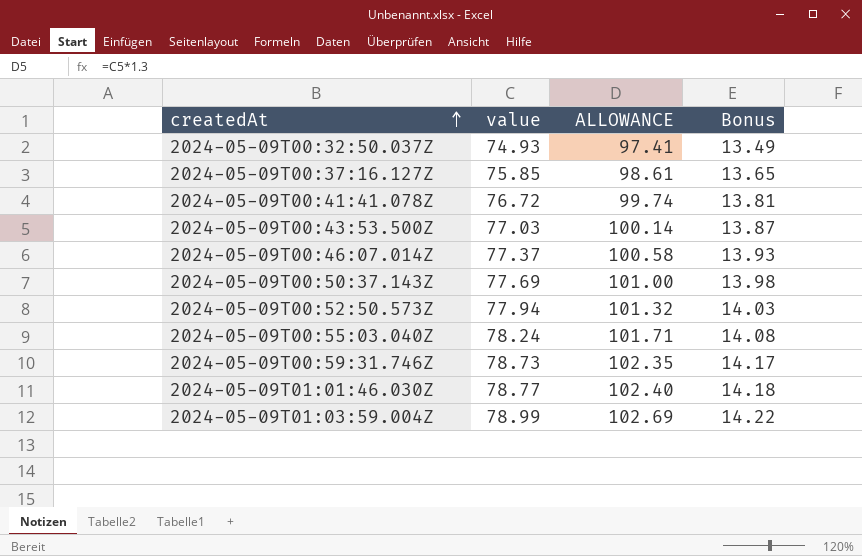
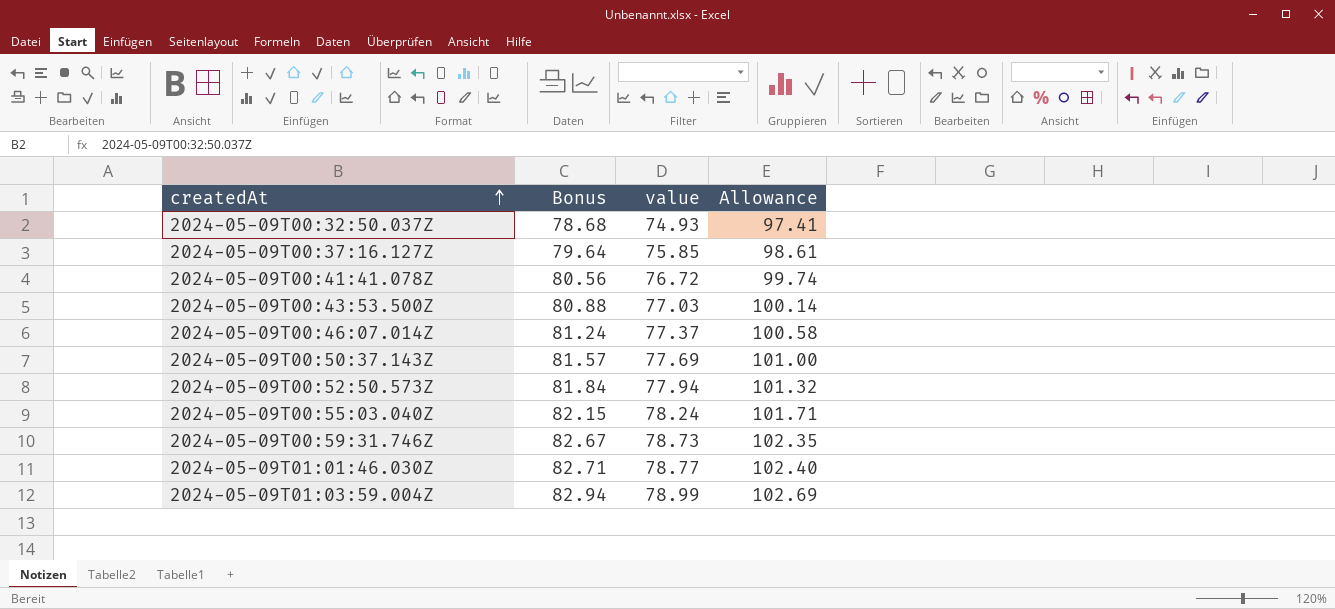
column Bonus | formula: [value] * 0.18 -> [value] * 1.05
column Bonus | position: 4 -> 2
column name: ALLOWANCE -> Allowance

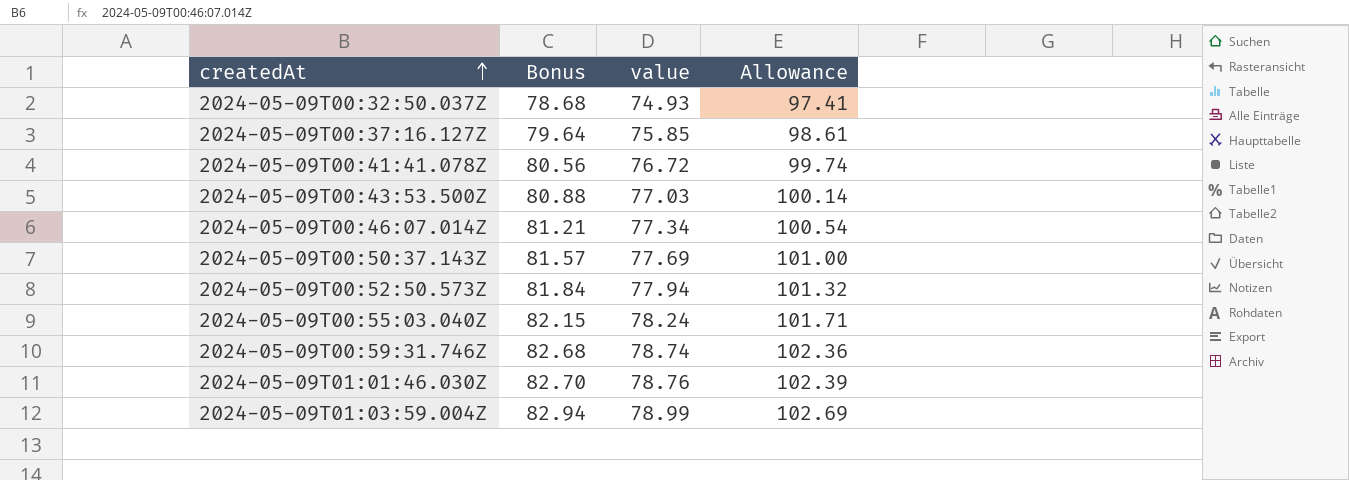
2024-05-09T00:46:07.014Z | Bonus: 81.24 -> 81.21
2024-05-09T00:46:07.014Z | value: 77.37 -> 77.34
2024-05-09T00:46:07.014Z | Allowance: 100.58 -> 100.54
2024-05-09T00:59:31.746Z | Bonus: 82.67 -> 82.68
2024-05-09T00:59:31.746Z | value: 78.73 -> 78.74
2024-05-09T00:59:31.746Z | Allowance: 102.35 -> 102.36
2024-05-09T01:01:46.030Z | Bonus: 82.71 -> 82.70
2024-05-09T01:01:46.030Z | value: 78.77 -> 78.76
2024-05-09T01:01:46.030Z | Allowance: 102.40 -> 102.39

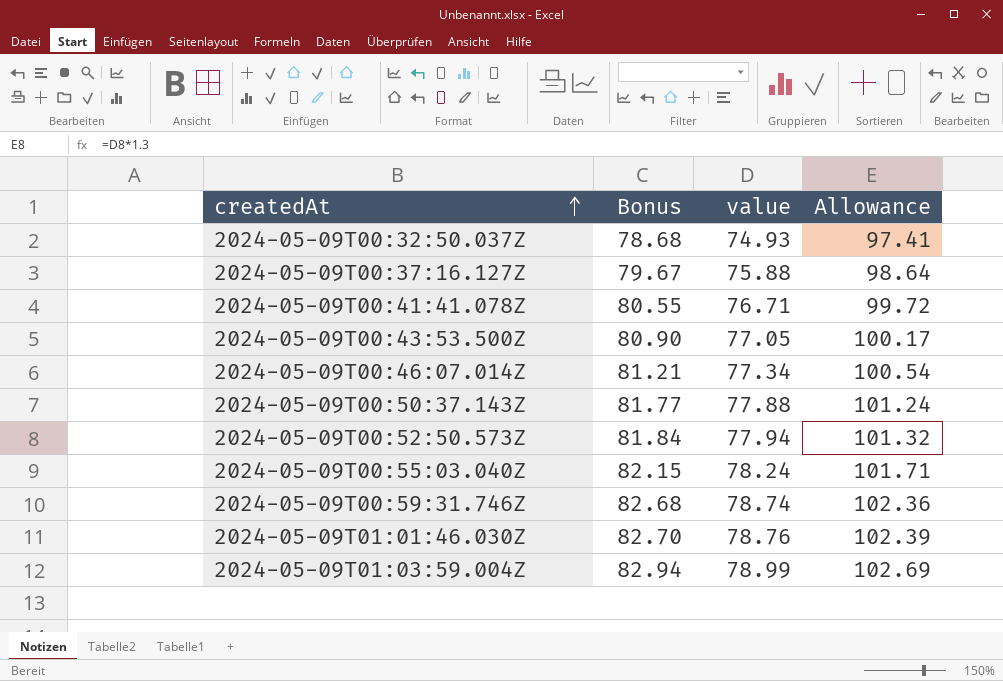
2024-05-09T00:37:16.127Z | Bonus: 79.64 -> 79.67
2024-05-09T00:37:16.127Z | value: 75.85 -> 75.88
2024-05-09T00:37:16.127Z | Allowance: 98.61 -> 98.64
2024-05-09T00:41:41.078Z | Bonus: 80.56 -> 80.55
2024-05-09T00:41:41.078Z | value: 76.72 -> 76.71
2024-05-09T00:41:41.078Z | Allowance: 99.74 -> 99.72
2024-05-09T00:43:53.500Z | Bonus: 80.88 -> 80.90
2024-05-09T00:43:53.500Z | value: 77.03 -> 77.05
2024-05-09T00:43:53.500Z | Allowance: 100.14 -> 100.17
2024-05-09T00:50:37.143Z | Bonus: 81.57 -> 81.77
2024-05-09T00:50:37.143Z | value: 77.69 -> 77.88
2024-05-09T00:50:37.143Z | Allowance: 101.00 -> 101.24

